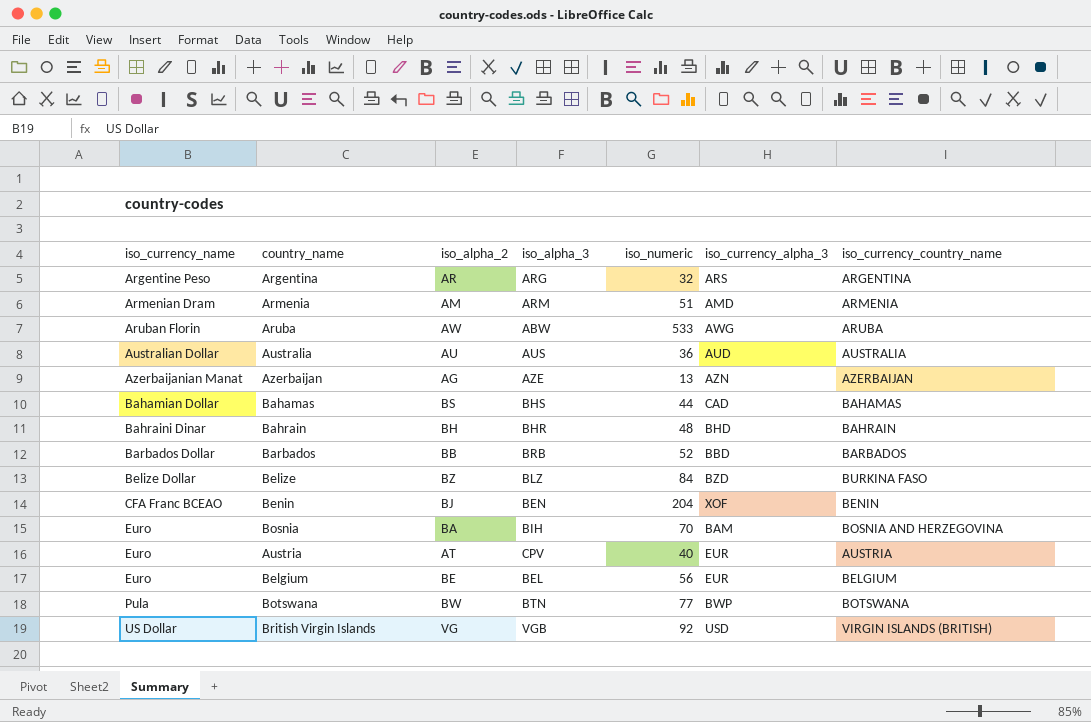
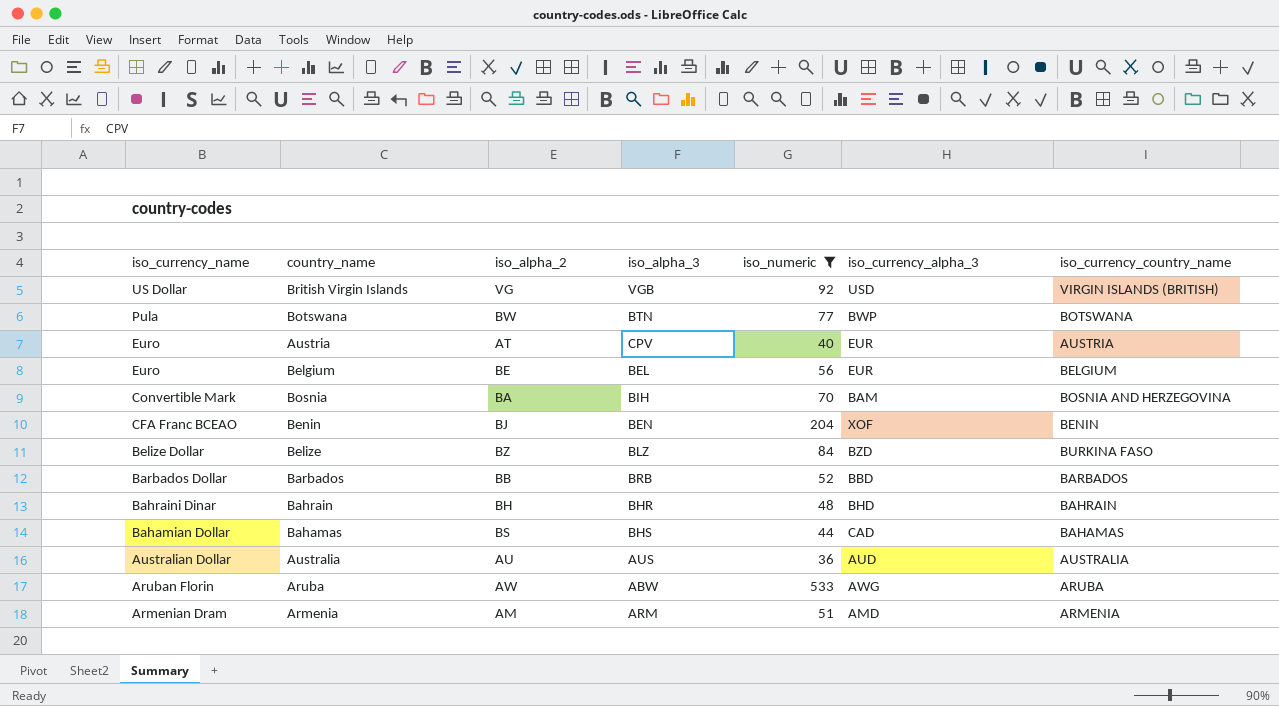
filter: none -> iso_numeric >= 36
row order: iso_currency_name ascending -> iso_currency_name descending
Bosnia | iso_currency_name: Euro -> Convertible Mark

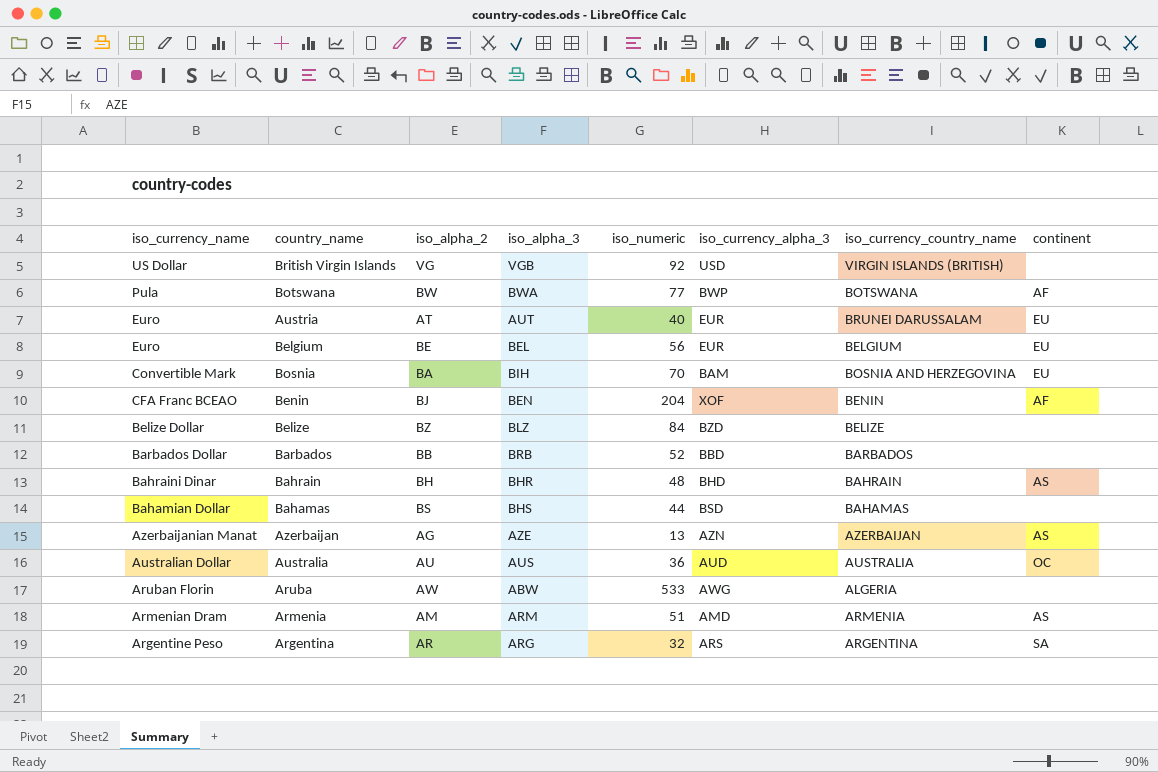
filter: iso_numeric >= 36 -> none
column continent | position: none -> 8
Botswana | iso_alpha_3: BTN -> BWA
Austria | iso_alpha_3: CPV -> AUT
Austria | iso_currency_country_name: AUSTRIA -> BRUNEI DARUSSALAM
Belize | iso_currency_country_name: BURKINA FASO -> BELIZE
Bahamas | iso_currency_alpha_3: CAD -> BSD
Aruba | iso_currency_country_name: ARUBA -> ALGERIA

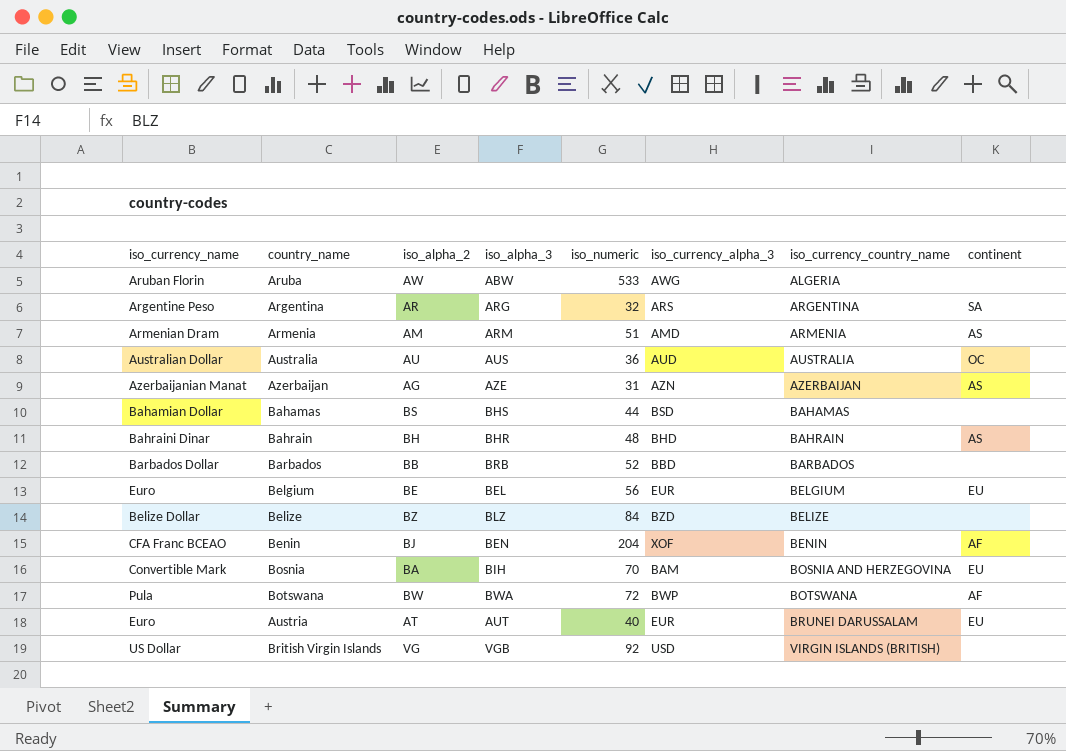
row order: iso_currency_name descending -> iso_currency_country_name ascending
Azerbaijan | iso_numeric: 13 -> 31
Botswana | iso_numeric: 77 -> 72

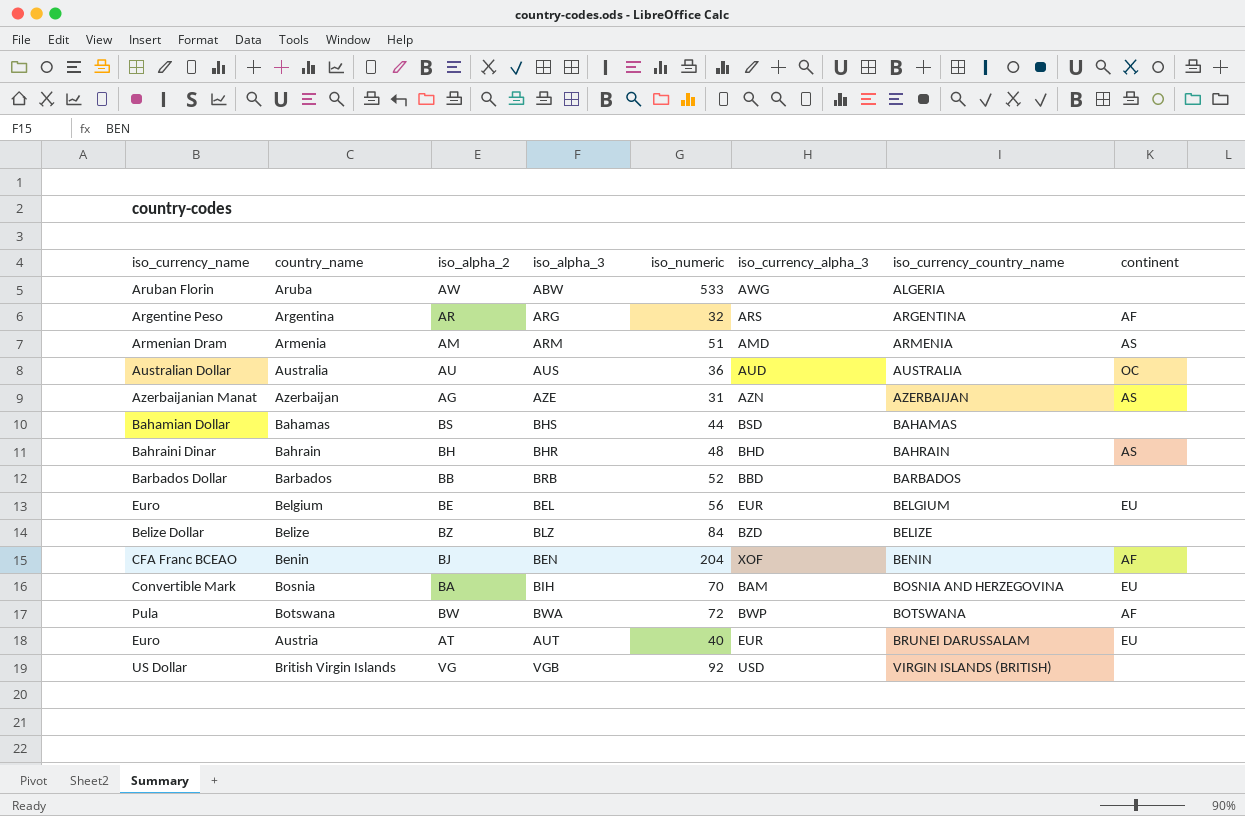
Argentina | continent: SA -> AF

